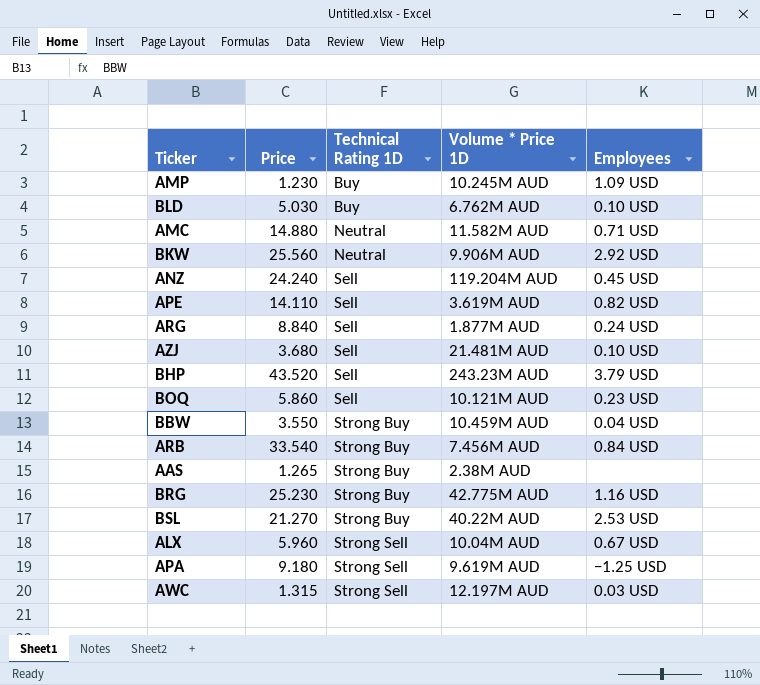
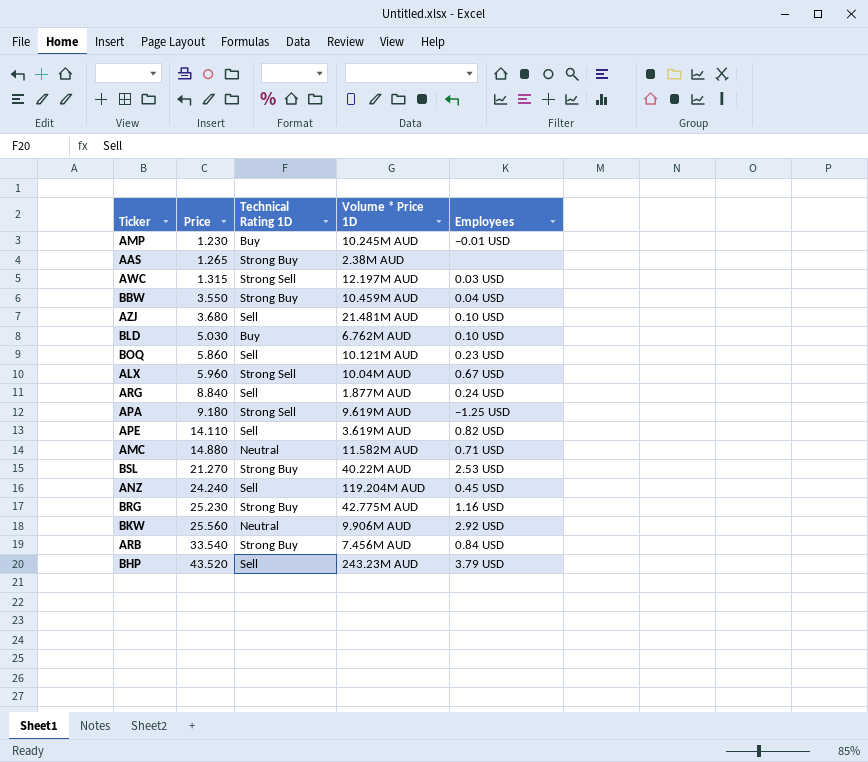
row order: Technical Rating 1D ascending -> Price ascending
AMP | Employees: 1.09 USD -> −0.01 USD

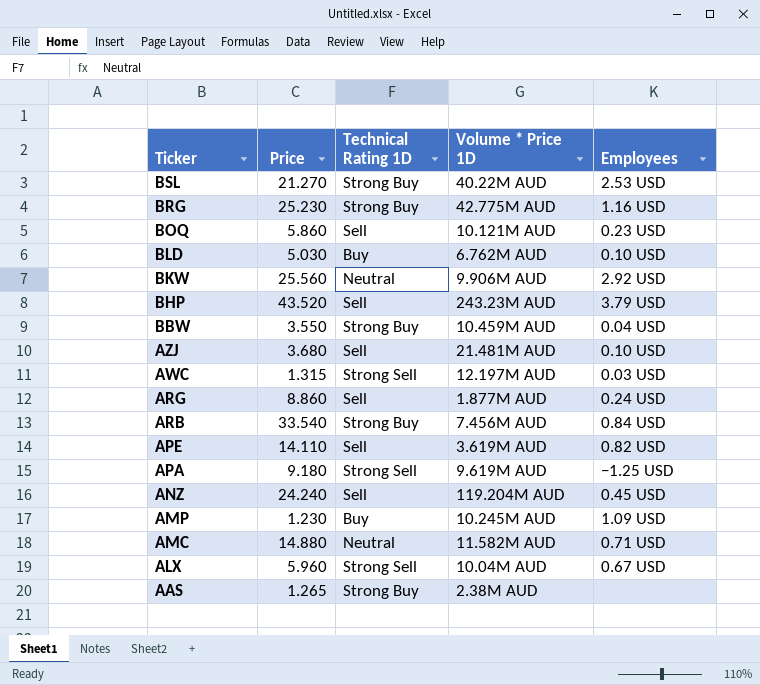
row order: Price ascending -> Ticker descending
ARG | Price: 8.840 -> 8.860
AMP | Employees: −0.01 USD -> 1.09 USD

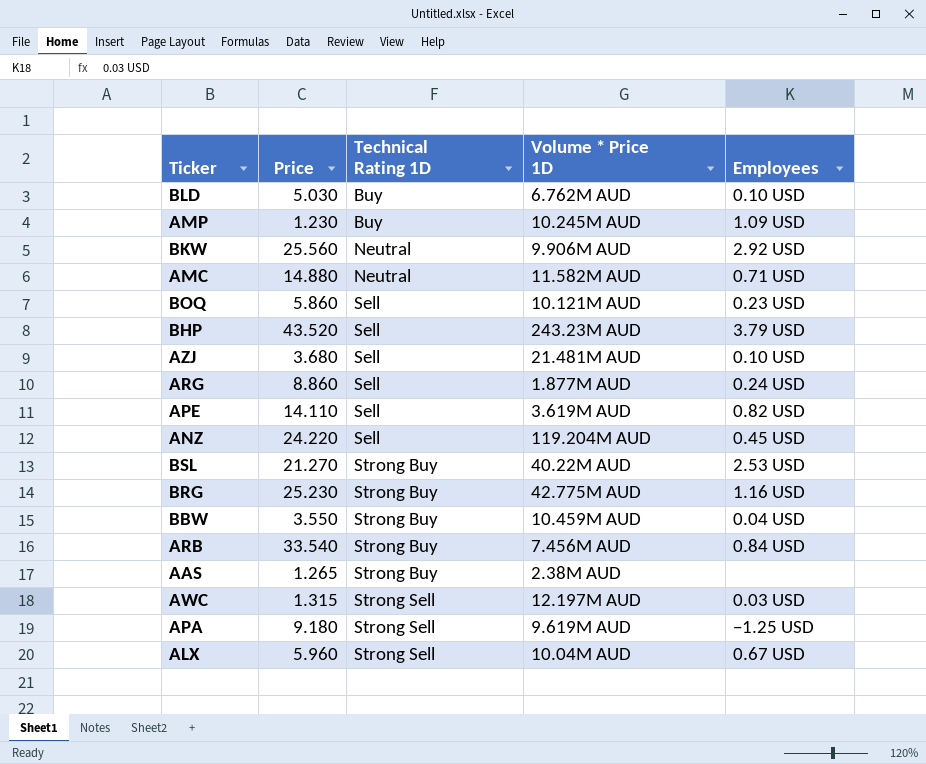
row order: Ticker descending -> Technical Rating 1D ascending
ANZ | Price: 24.240 -> 24.220

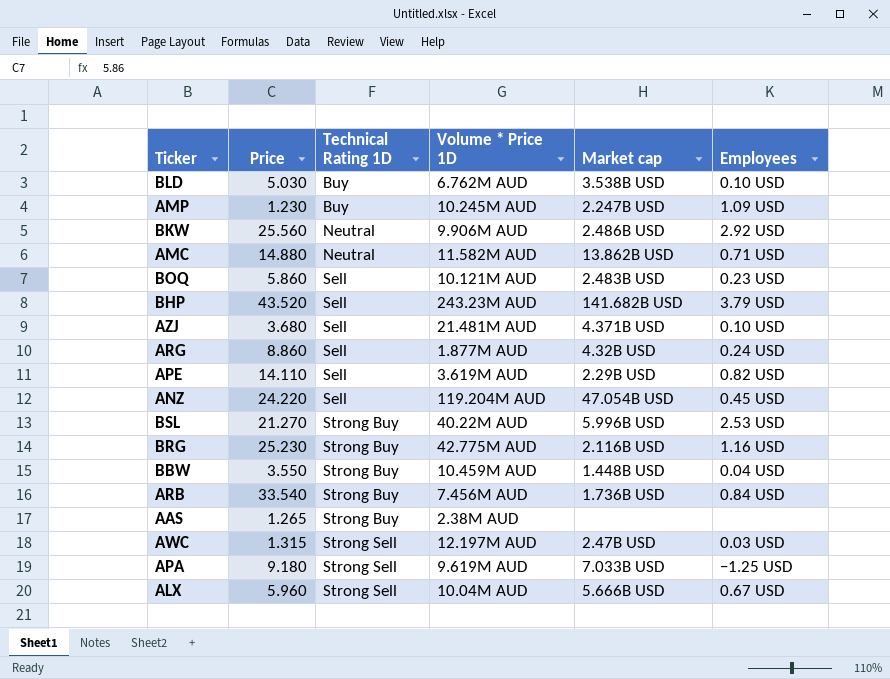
column Market cap | position: none -> 5

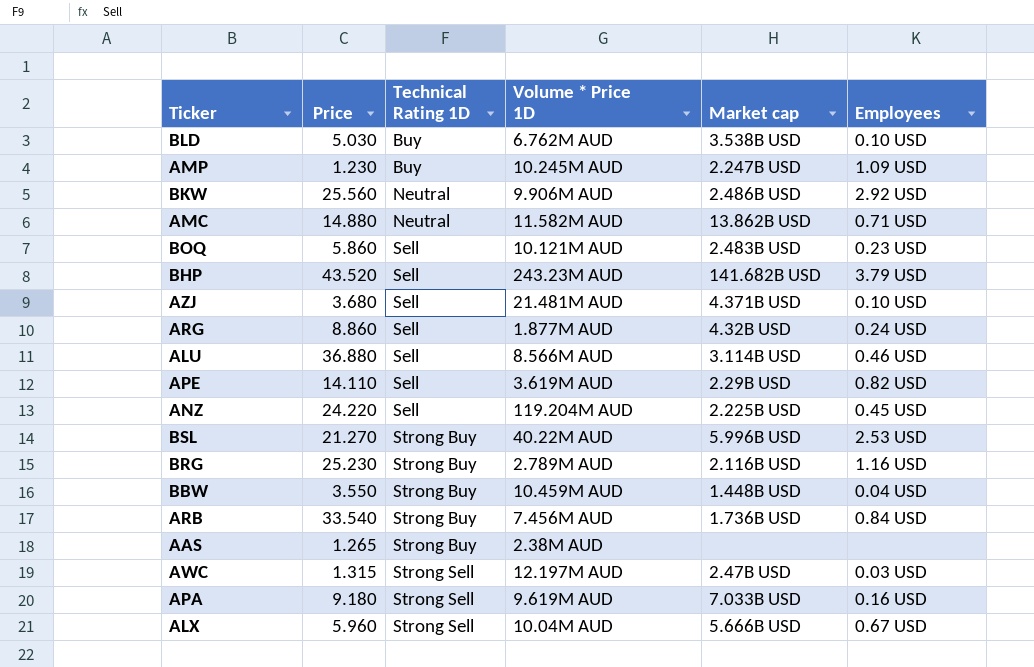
row ALU: none -> 36.880 | Sell | 8.566M AUD | 3.114B USD | 0.46 USD
ANZ | Market cap: 47.054B USD -> 2.225B USD
BRG | Volume * Price 1D: 42.775M AUD -> 2.789M AUD
APA | Employees: −1.25 USD -> 0.16 USD

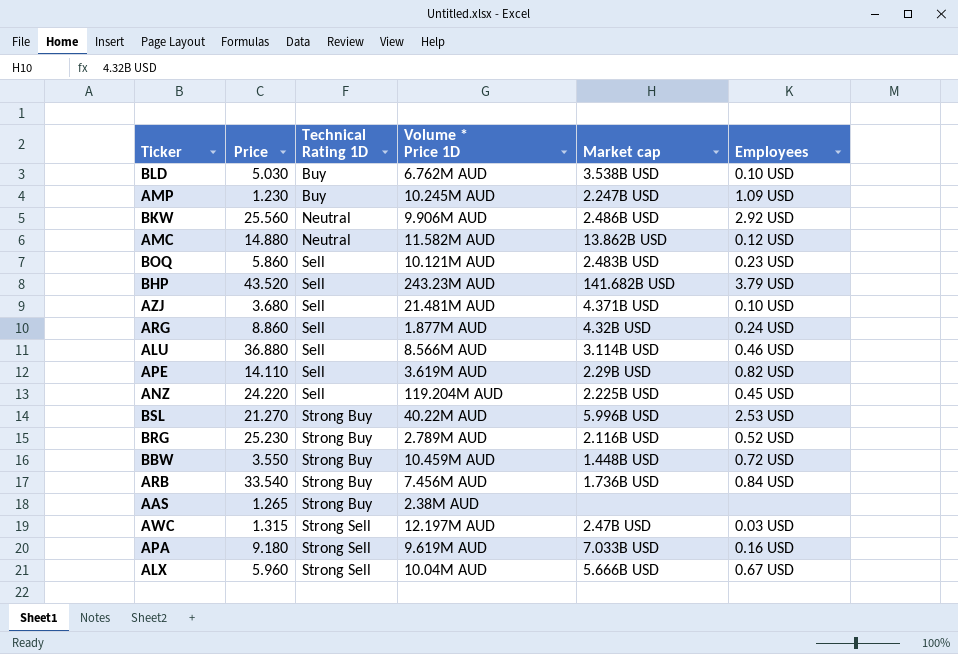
AMC | Employees: 0.71 USD -> 0.12 USD
BRG | Employees: 1.16 USD -> 0.52 USD
BBW | Employees: 0.04 USD -> 0.72 USD

